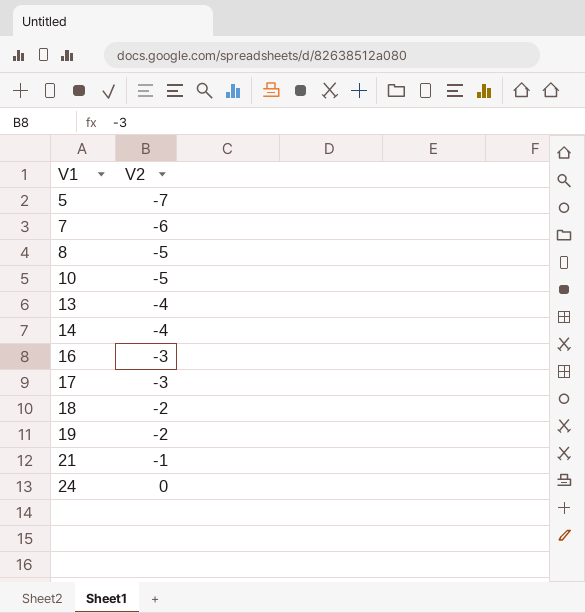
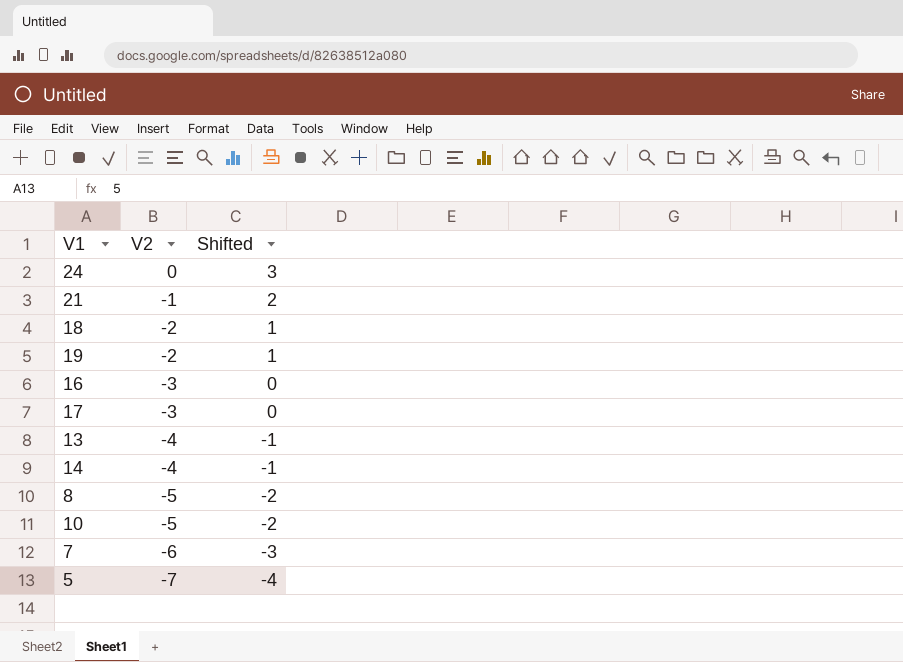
row order: V1 ascending -> V2 descending
column Shifted | formula: none -> [V2] + 3

